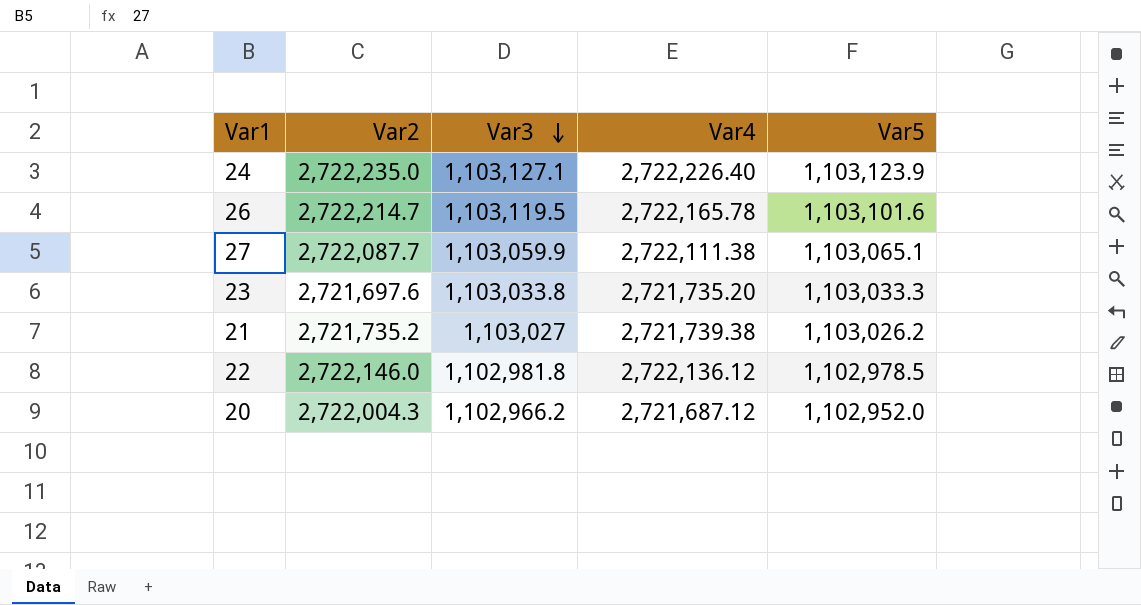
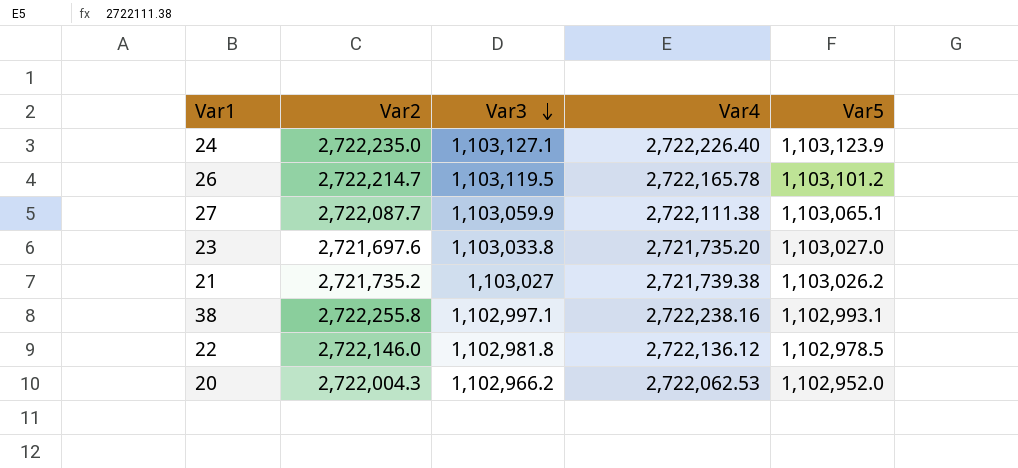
26 | Var5: 1,103,101.6 -> 1,103,101.2
23 | Var5: 1,103,033.3 -> 1,103,027.0
row 38: none -> 2,722,255.8 | 1,102,997.1 | 2,722,238.16 | 1,102,993.1
20 | Var4: 2,721,687.12 -> 2,722,062.53

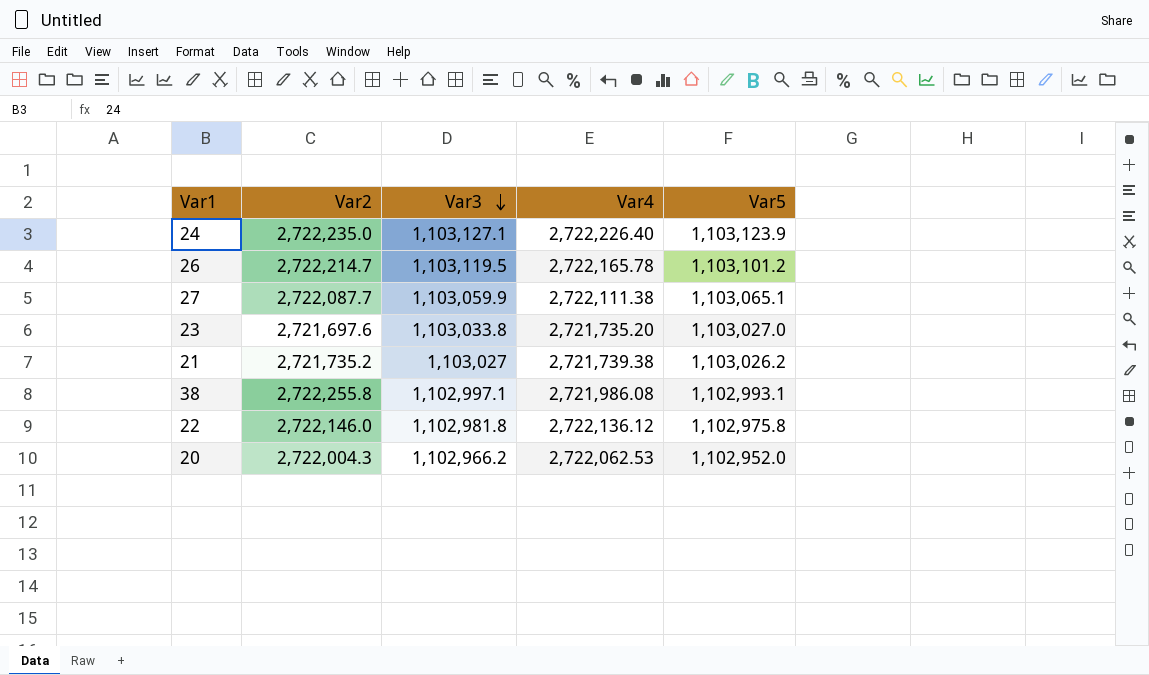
38 | Var4: 2,722,238.16 -> 2,721,986.08
22 | Var5: 1,102,978.5 -> 1,102,975.8

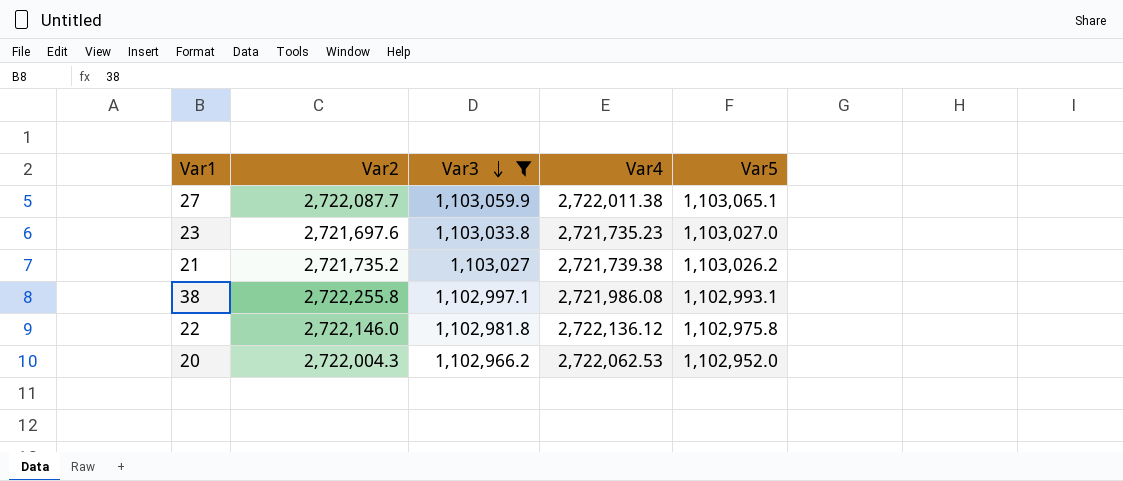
filter: none -> Var3 <= 1,103,059.9
27 | Var4: 2,722,111.38 -> 2,722,011.38
23 | Var4: 2,721,735.20 -> 2,721,735.23

